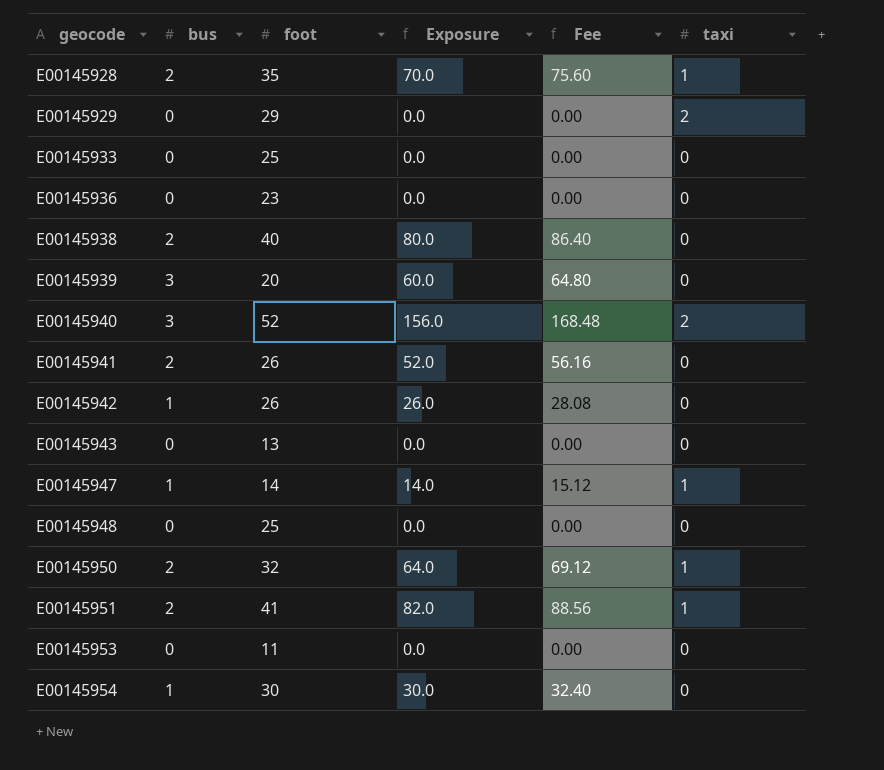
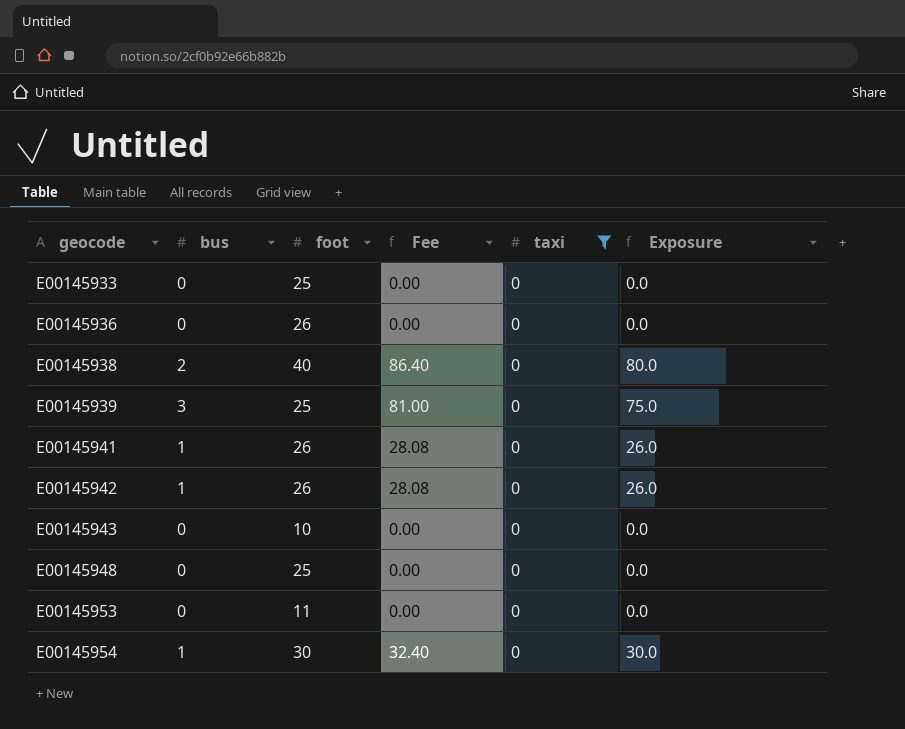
filter: none -> taxi = 0
column Exposure | position: 4 -> 6
E00145936 | foot: 23 -> 26
E00145939 | foot: 20 -> 25
E00145939 | Fee: 64.80 -> 81.00
E00145939 | Exposure: 60.0 -> 75.0
E00145941 | bus: 2 -> 1
E00145941 | Fee: 56.16 -> 28.08
E00145941 | Exposure: 52.0 -> 26.0
E00145943 | foot: 13 -> 10

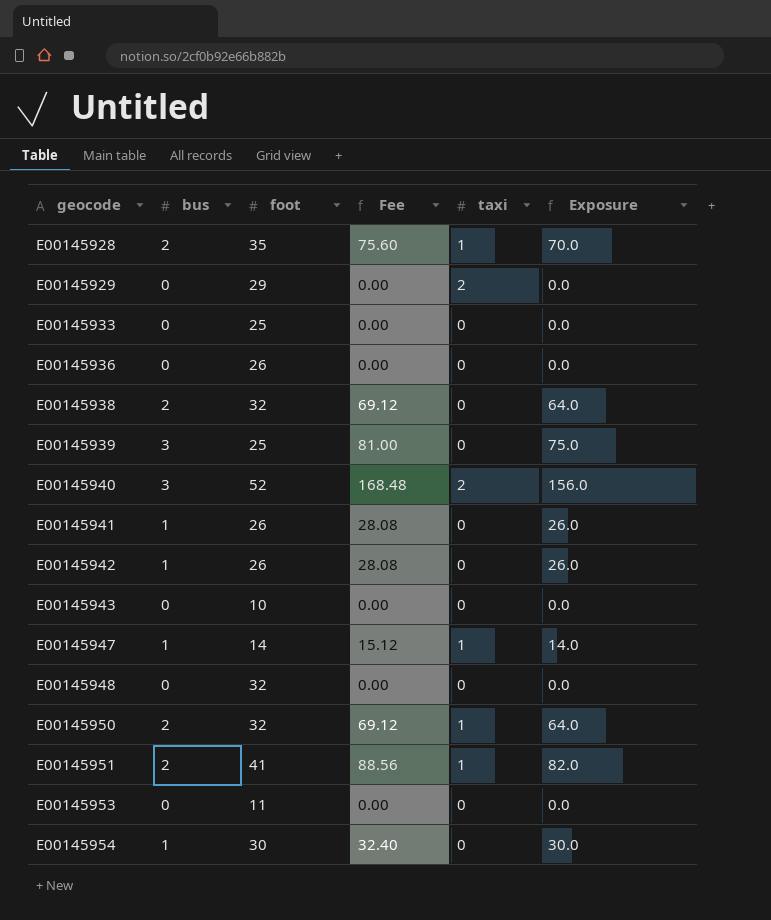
filter: taxi = 0 -> none
E00145938 | foot: 40 -> 32
E00145938 | Fee: 86.40 -> 69.12
E00145938 | Exposure: 80.0 -> 64.0
E00145948 | foot: 25 -> 32

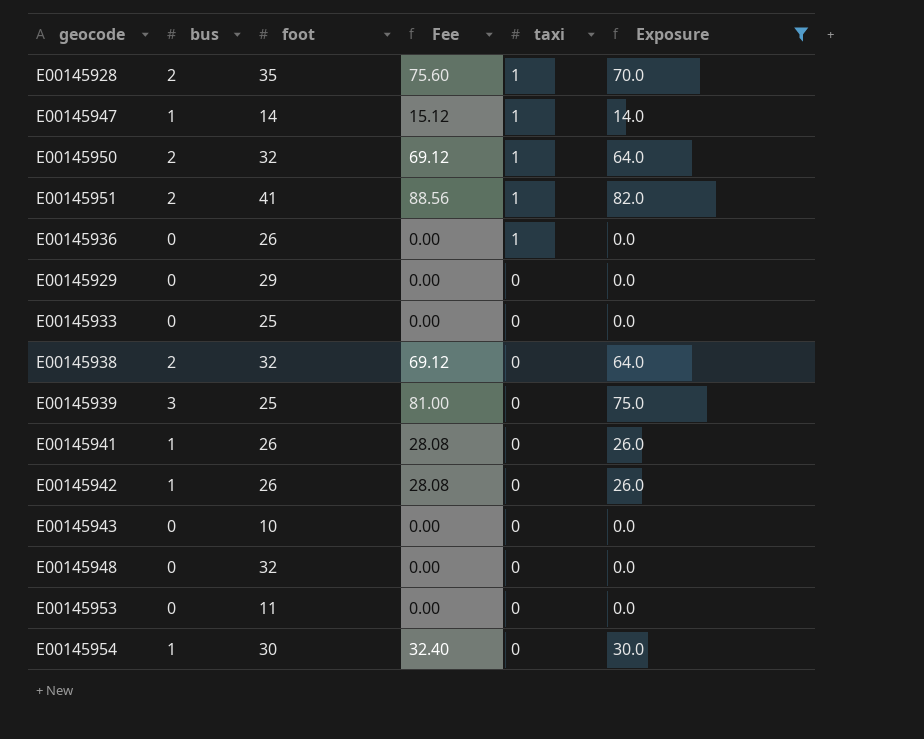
filter: none -> Exposure != 156.0
row order: geocode ascending -> taxi descending
E00145936 | taxi: 0 -> 1
E00145929 | taxi: 2 -> 0

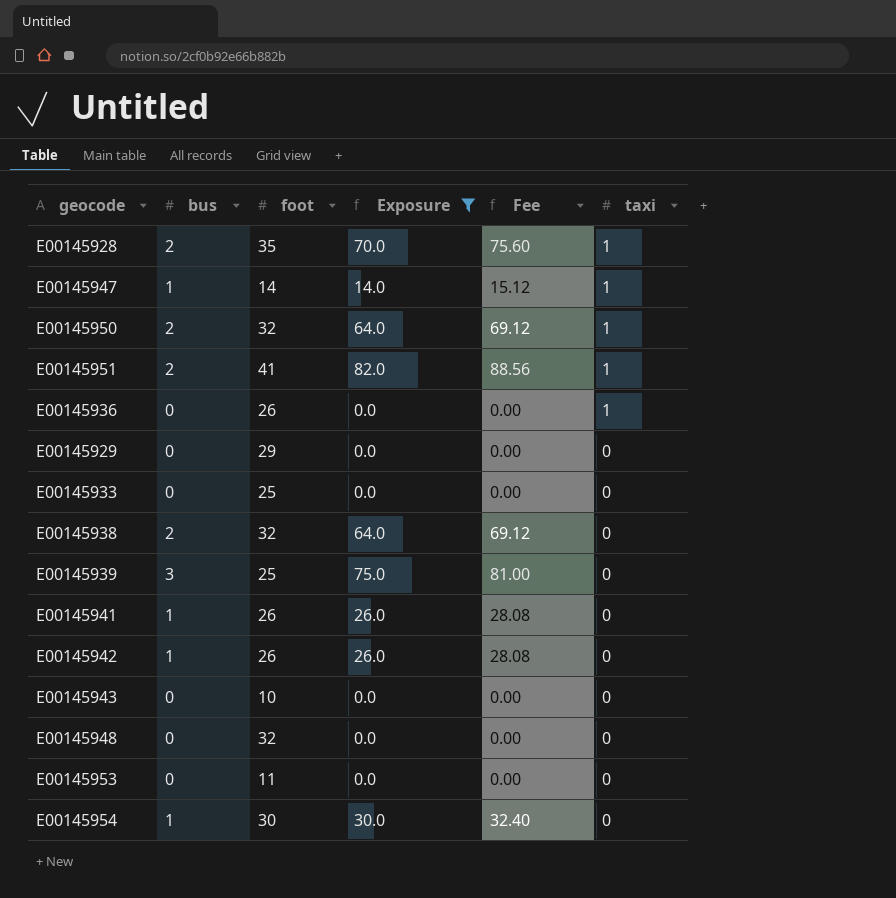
column Exposure | position: 6 -> 4

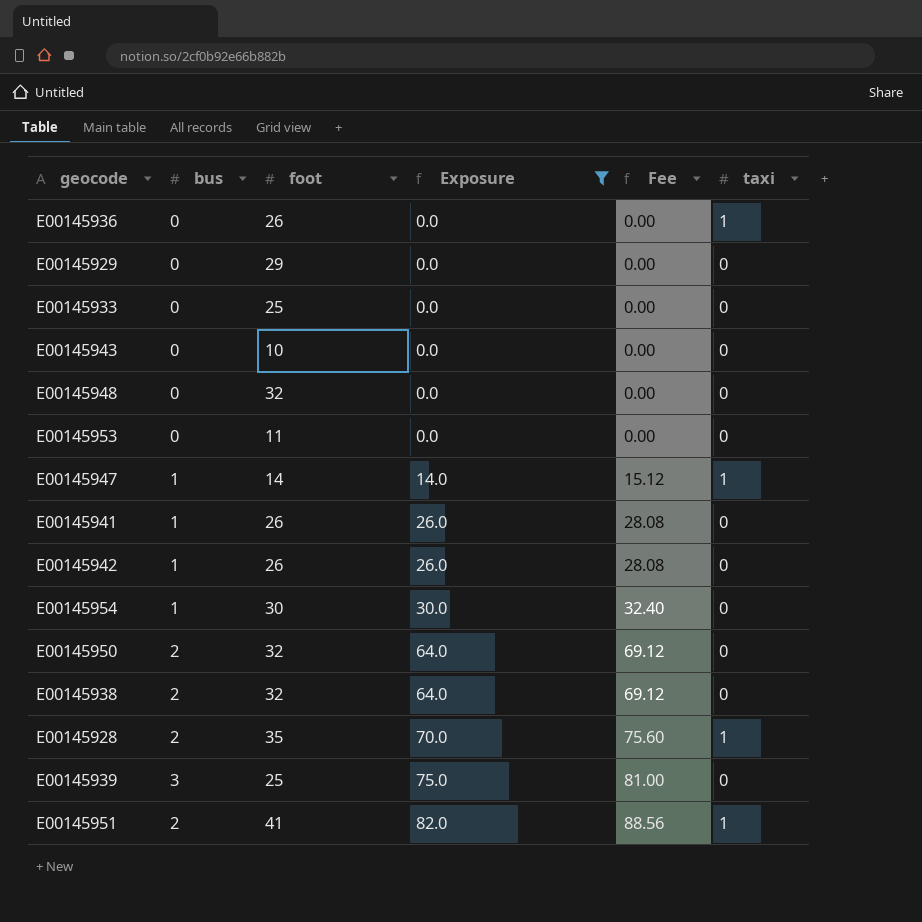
row order: taxi descending -> Exposure ascending
E00145950 | taxi: 1 -> 0

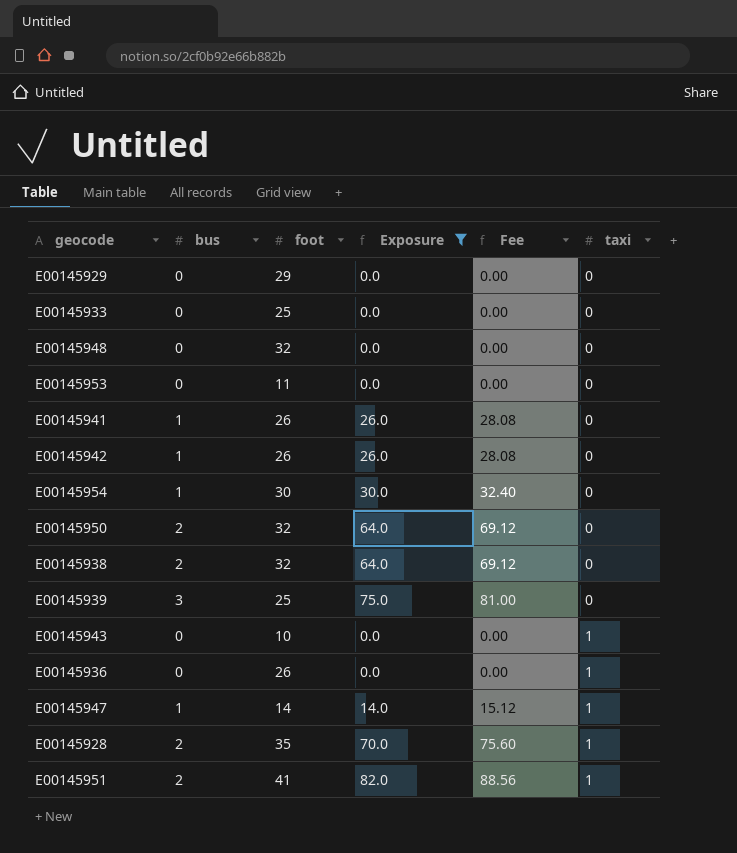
row order: Exposure ascending -> taxi ascending
E00145943 | taxi: 0 -> 1

